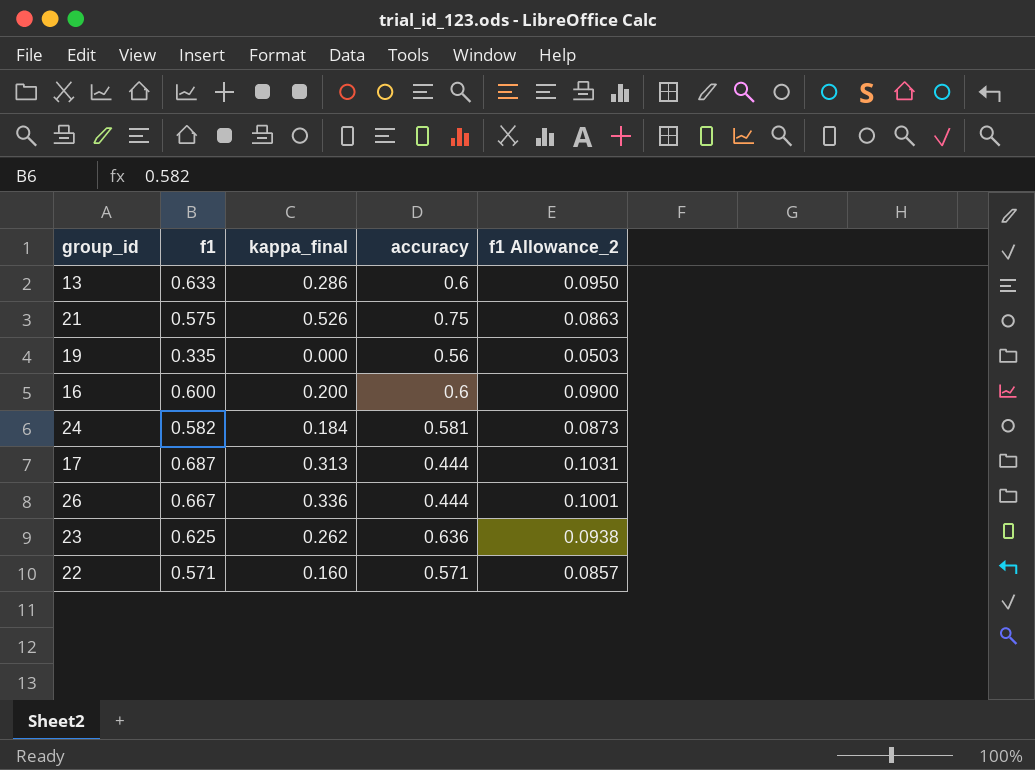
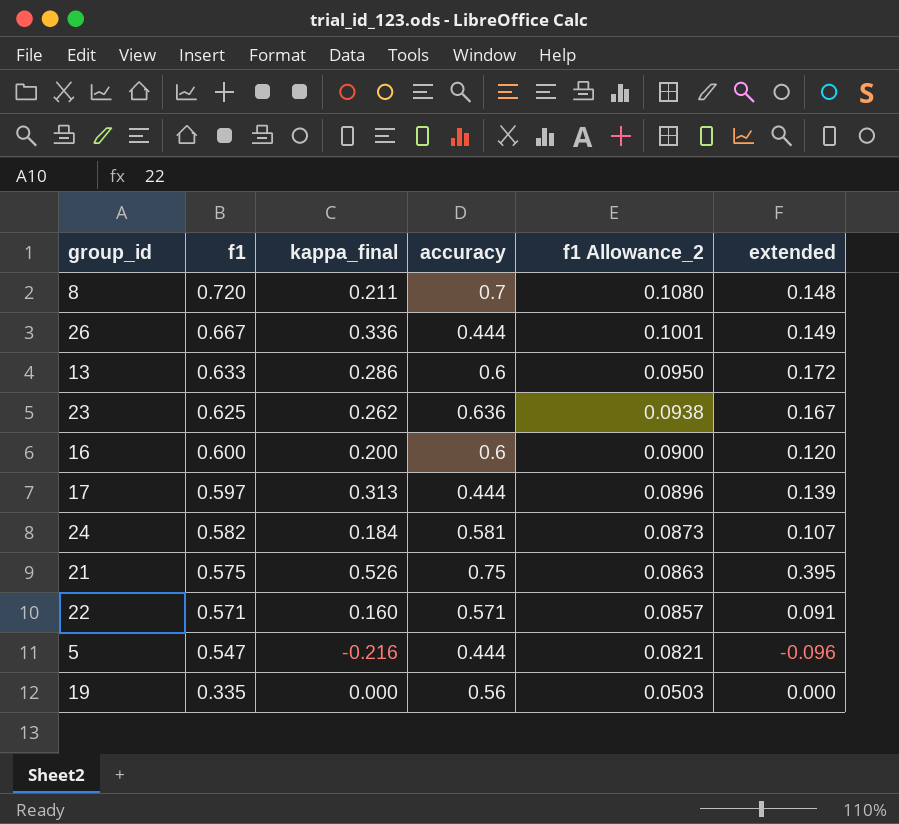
row order: none -> f1 descending
column extended | formula: none -> [kappa_final] * [accuracy]
row 8: none -> 0.720 | 0.211 | 0.7 | 0.1080 | 0.148
17 | f1: 0.687 -> 0.597
17 | f1 Allowance_2: 0.1031 -> 0.0896
row 5: none -> 0.547 | -0.216 | 0.444 | 0.0821 | -0.096

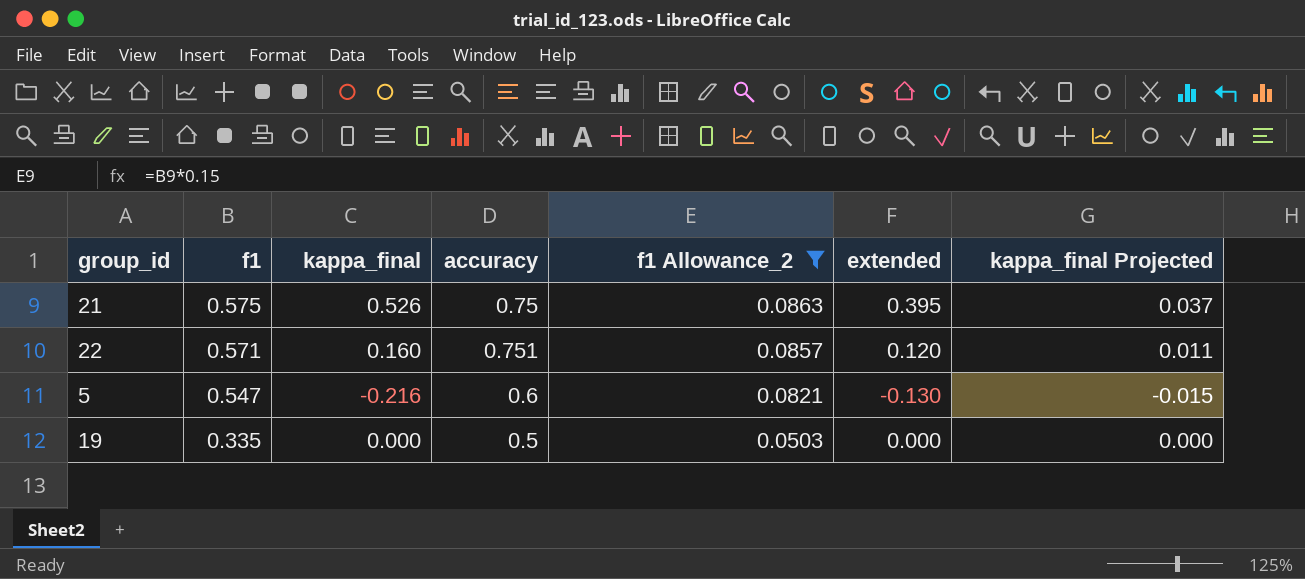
filter: none -> f1 Allowance_2 <= 0.0863
column kappa_final Projected | formula: none -> [kappa_final] * 0.07
22 | accuracy: 0.571 -> 0.751
22 | extended: 0.091 -> 0.120
5 | accuracy: 0.444 -> 0.6
5 | extended: -0.096 -> -0.130
19 | accuracy: 0.56 -> 0.5

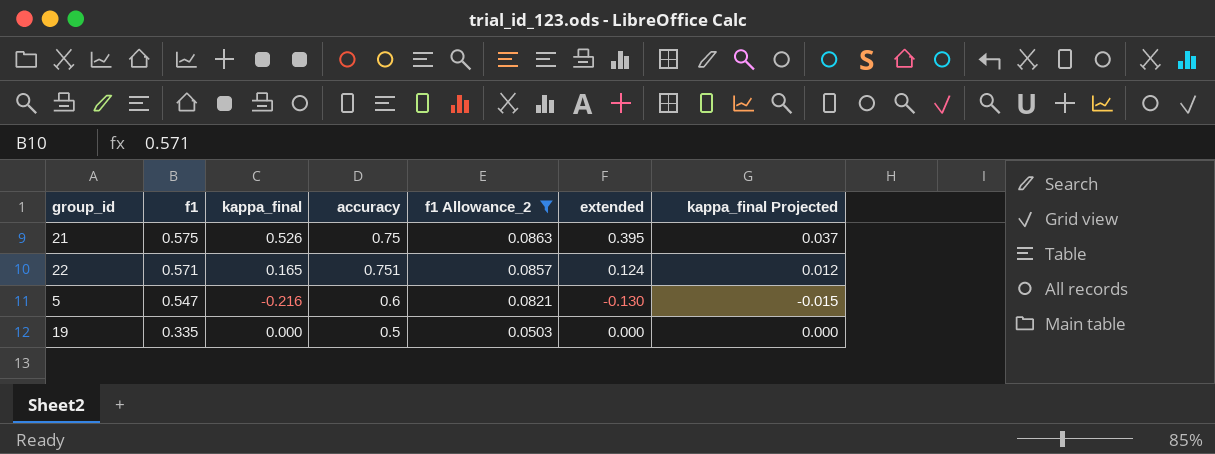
22 | kappa_final: 0.160 -> 0.165
22 | extended: 0.120 -> 0.124
22 | kappa_final Projected: 0.011 -> 0.012

